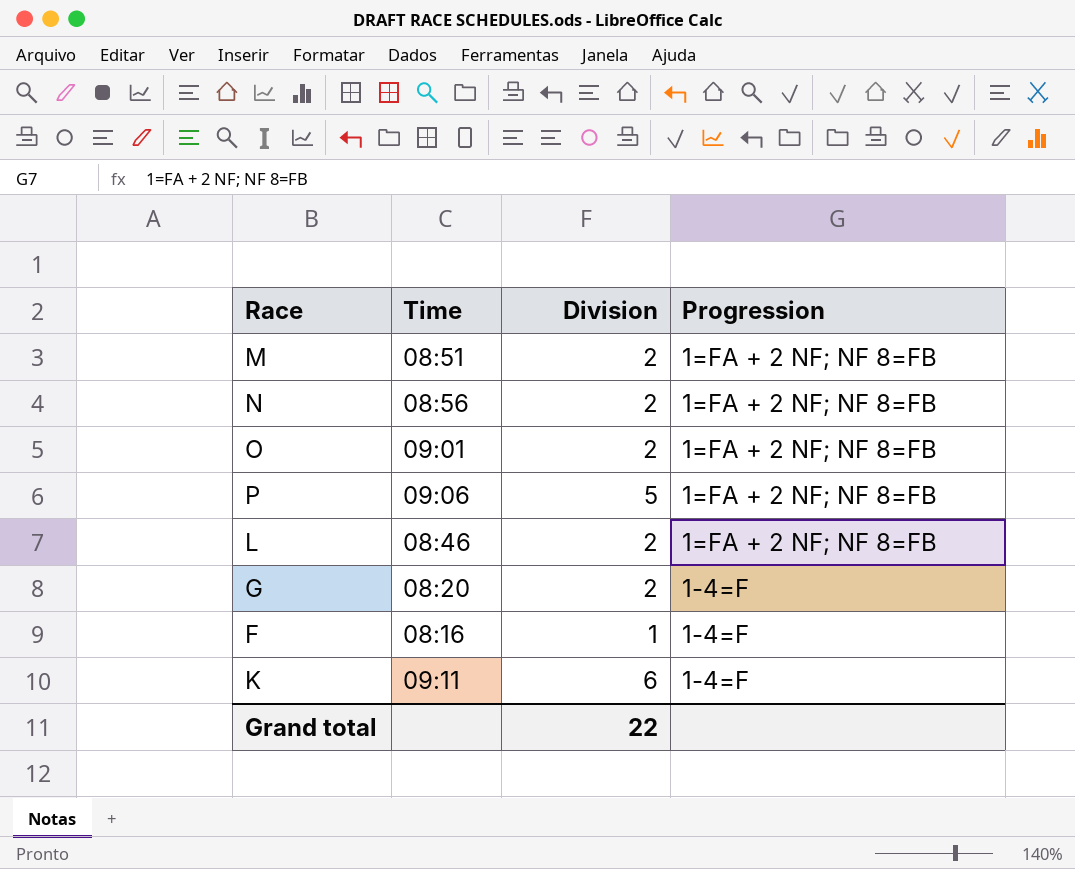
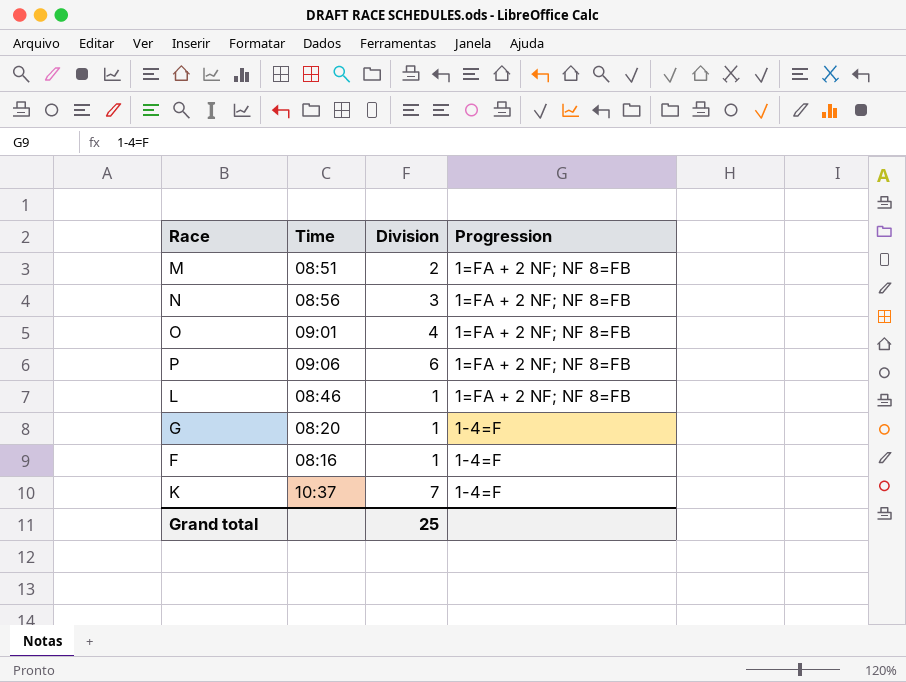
N | Division: 2 -> 3
O | Division: 2 -> 4
P | Division: 5 -> 6
L | Division: 2 -> 1
G | Division: 2 -> 1
K | Time: 09:11 -> 10:37
K | Division: 6 -> 7
Grand total | Division: 22 -> 25

